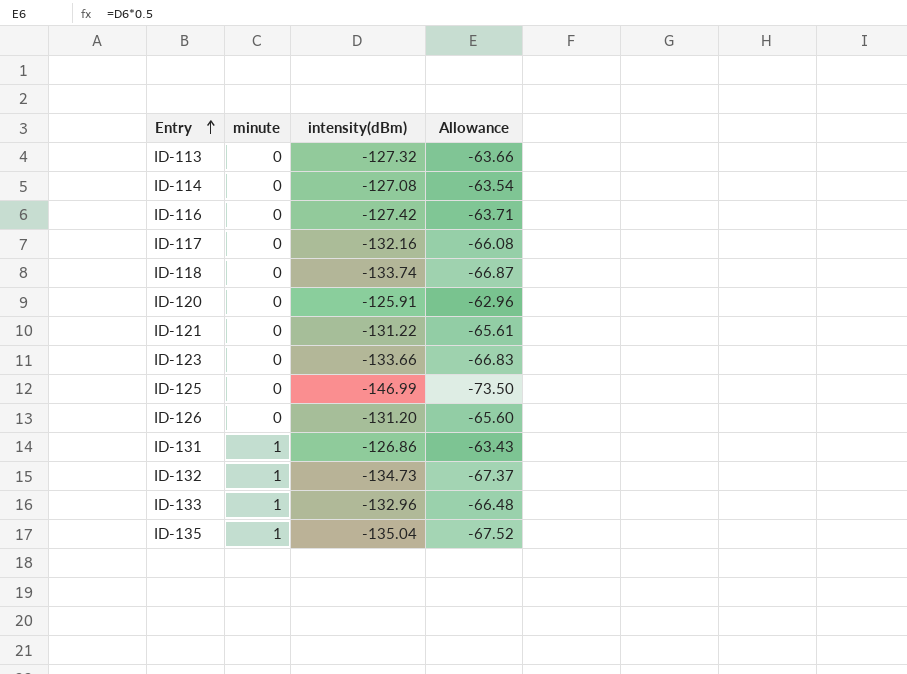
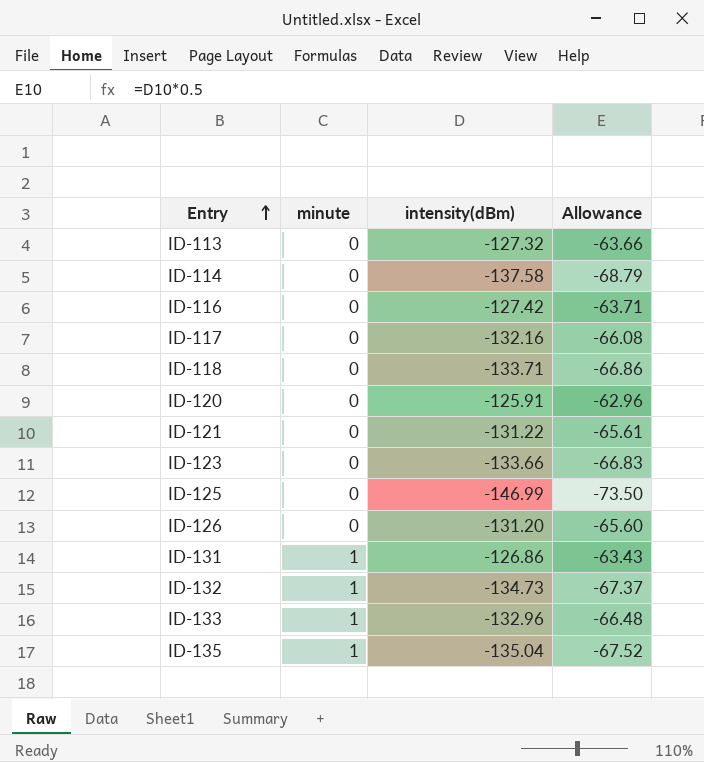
ID-114 | intensity(dBm): -127.08 -> -137.58
ID-114 | Allowance: -63.54 -> -68.79
ID-118 | intensity(dBm): -133.74 -> -133.71
ID-118 | Allowance: -66.87 -> -66.86

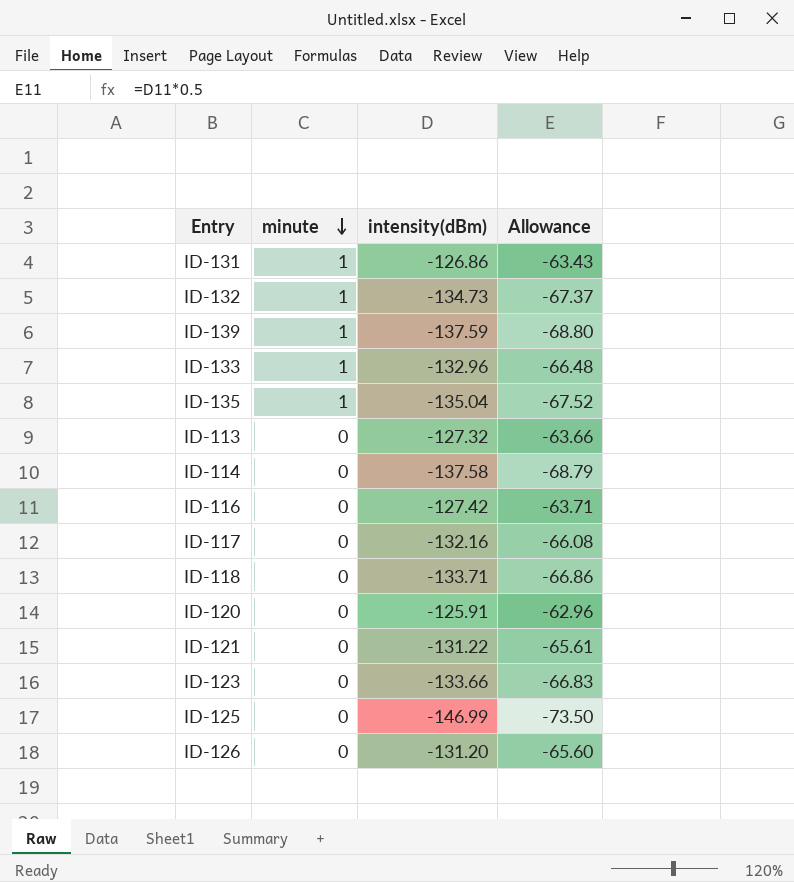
row order: Entry ascending -> minute descending
row ID-139: none -> 1 | -137.59 | -68.80

